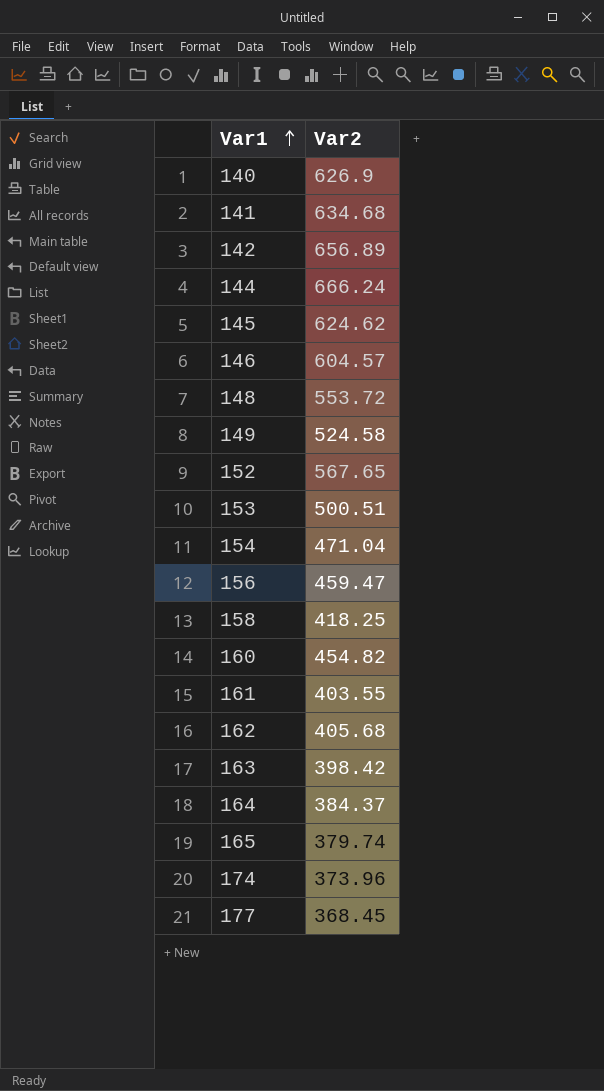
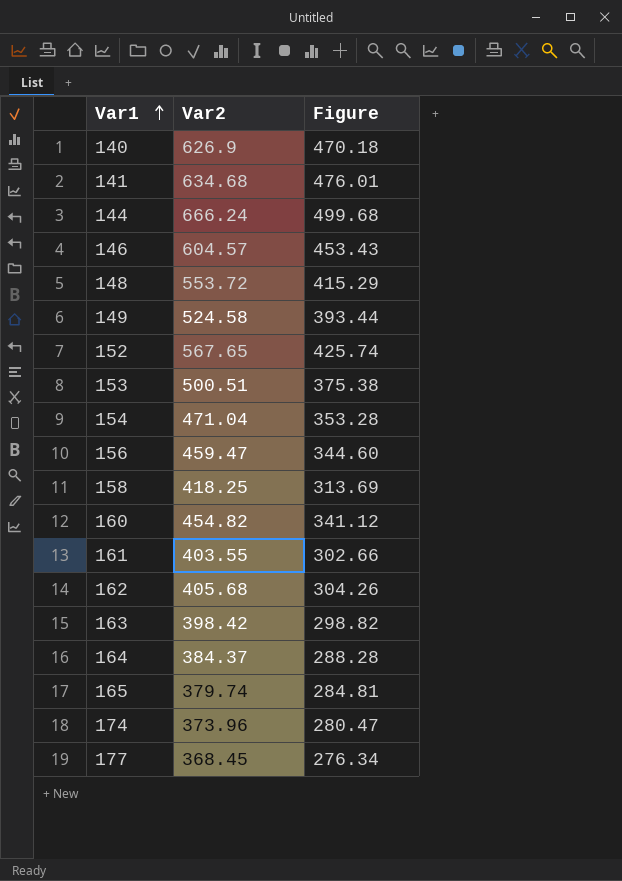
column Figure | formula: none -> [Var2] * 0.75
row 142: 656.89 -> none
row 145: 624.62 -> none

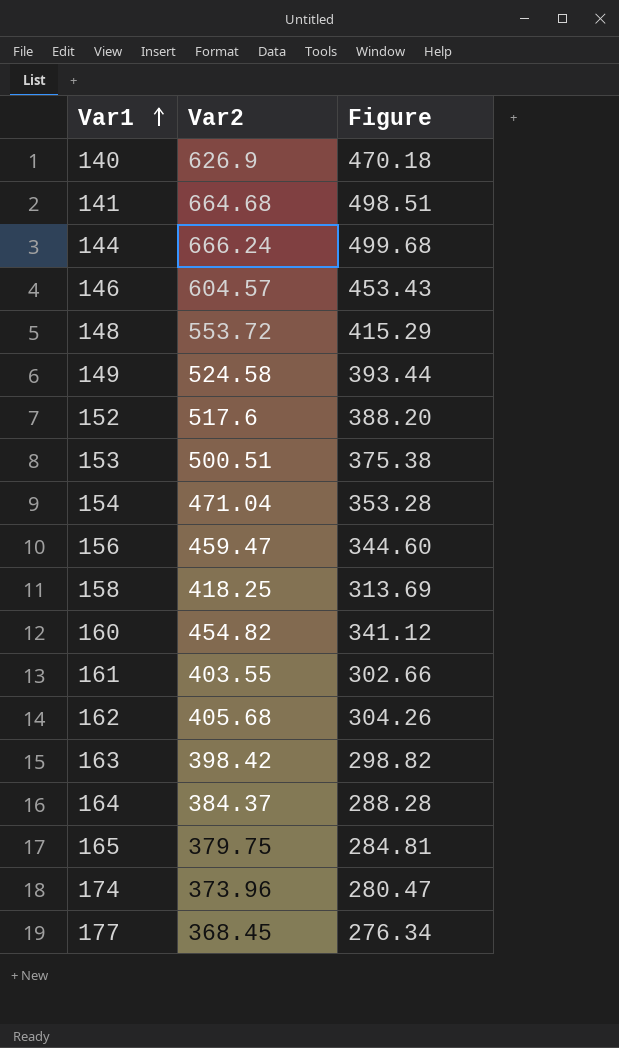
141 | Var2: 634.68 -> 664.68
141 | Figure: 476.01 -> 498.51
152 | Var2: 567.65 -> 517.6
152 | Figure: 425.74 -> 388.20
165 | Var2: 379.74 -> 379.75

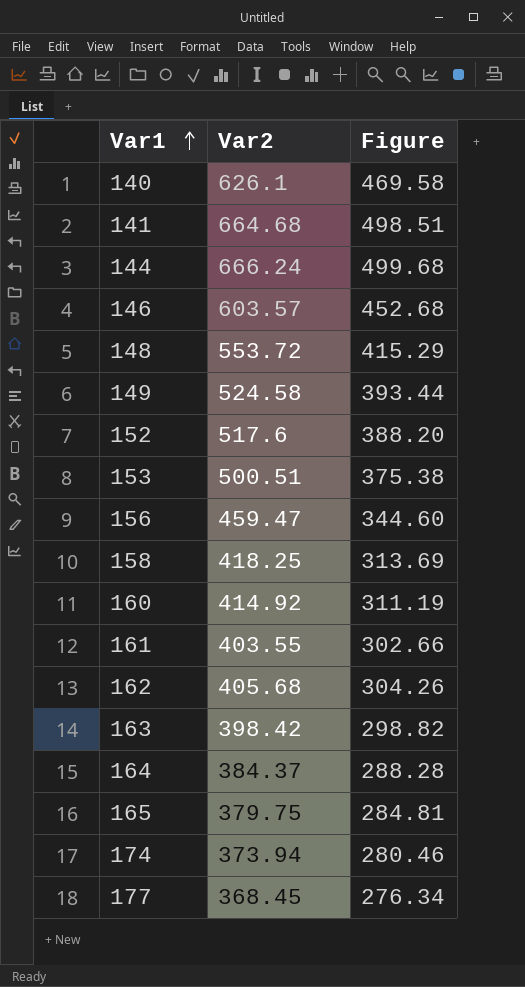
row 154: 471.04 | 353.28 -> none
140 | Var2: 626.9 -> 626.1
140 | Figure: 470.18 -> 469.58
146 | Var2: 604.57 -> 603.57
146 | Figure: 453.43 -> 452.68
160 | Var2: 454.82 -> 414.92
160 | Figure: 341.12 -> 311.19
174 | Var2: 373.96 -> 373.94
174 | Figure: 280.47 -> 280.46

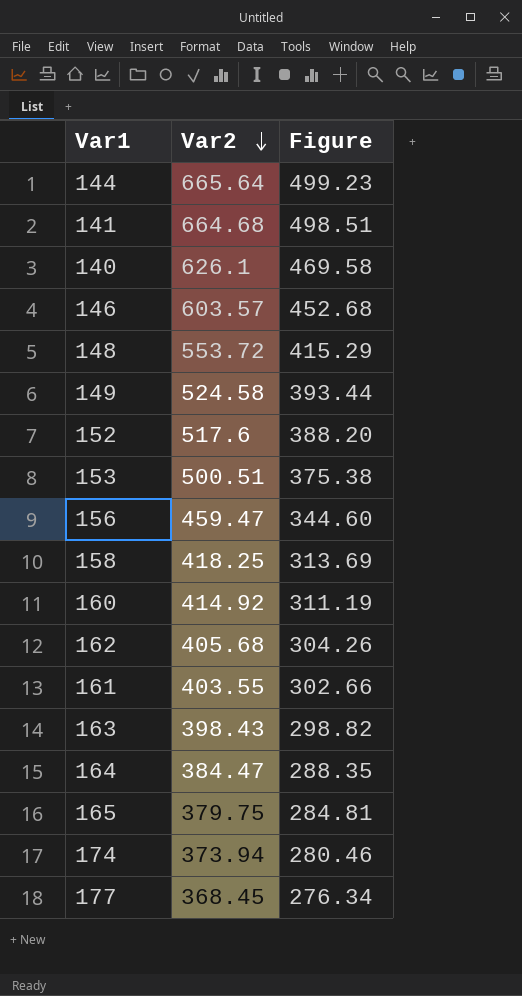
row order: Var1 ascending -> Var2 descending
144 | Var2: 666.24 -> 665.64
144 | Figure: 499.68 -> 499.23
163 | Var2: 398.42 -> 398.43
164 | Var2: 384.37 -> 384.47
164 | Figure: 288.28 -> 288.35

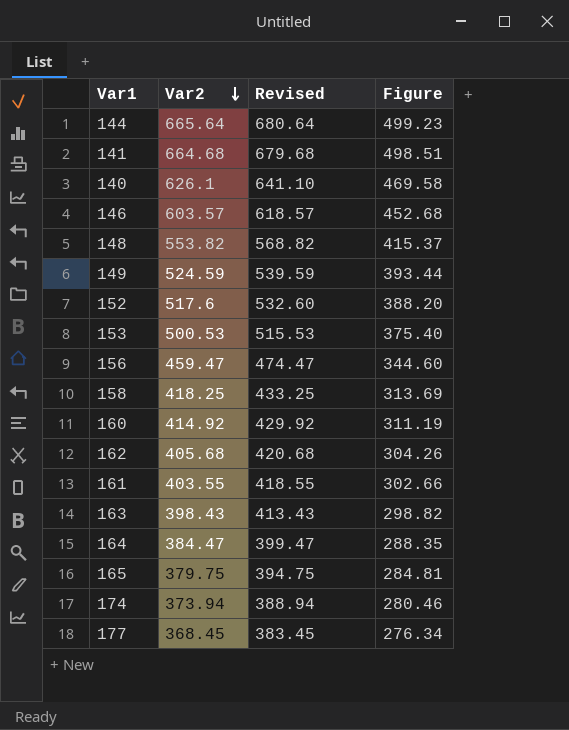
column Revised | formula: none -> [Var2] + 15
148 | Var2: 553.72 -> 553.82
148 | Figure: 415.29 -> 415.37
149 | Var2: 524.58 -> 524.59
153 | Var2: 500.51 -> 500.53
153 | Figure: 375.38 -> 375.40

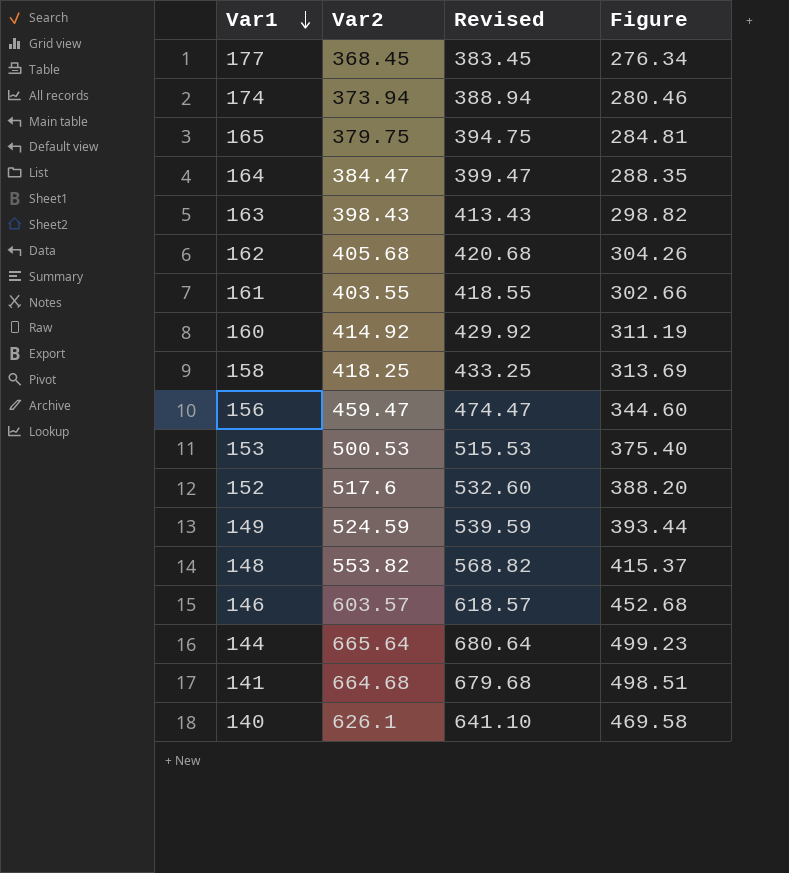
row order: Var2 descending -> Var1 descending

